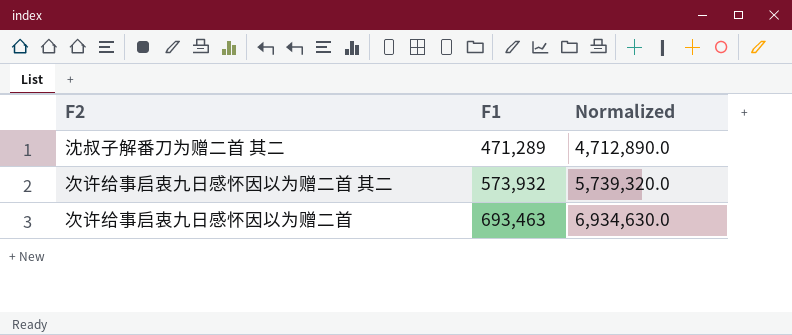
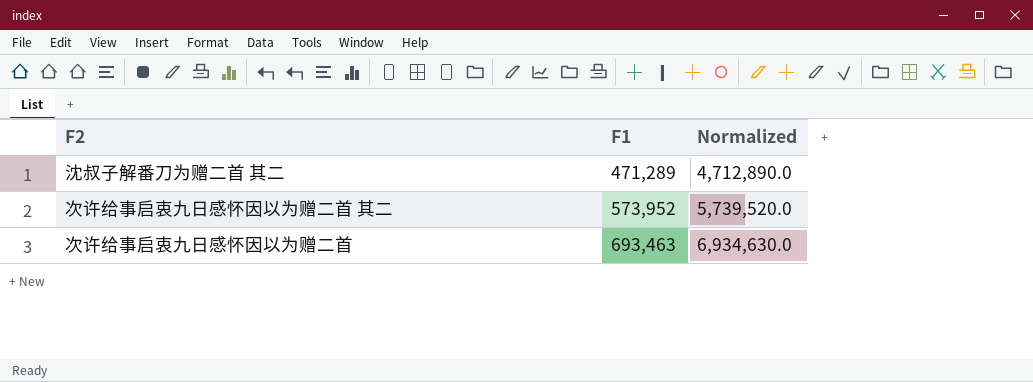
次许给事启衷九日感怀因以为赠二首 其二 | F1: 573,932 -> 573,952
次许给事启衷九日感怀因以为赠二首 其二 | Normalized: 5,739,320.0 -> 5,739,520.0

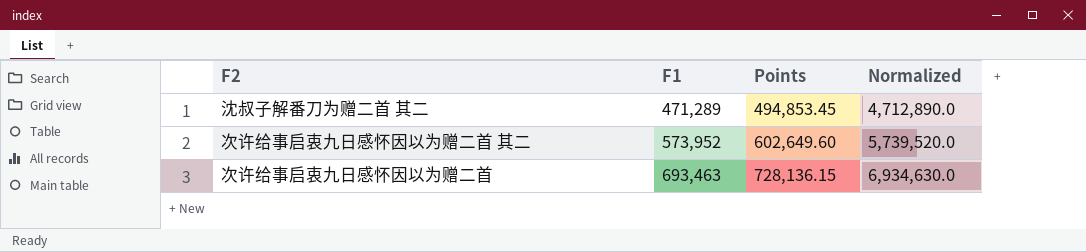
column Points | formula: none -> [F1] * 1.05

